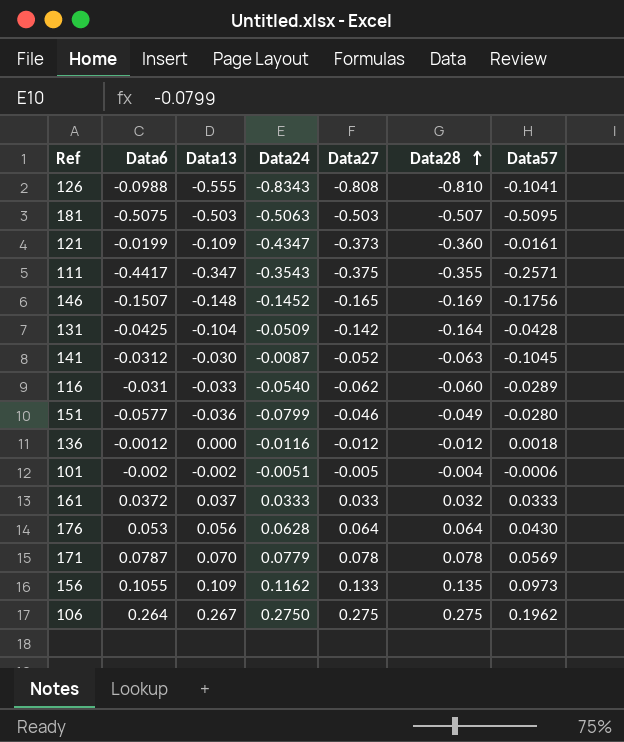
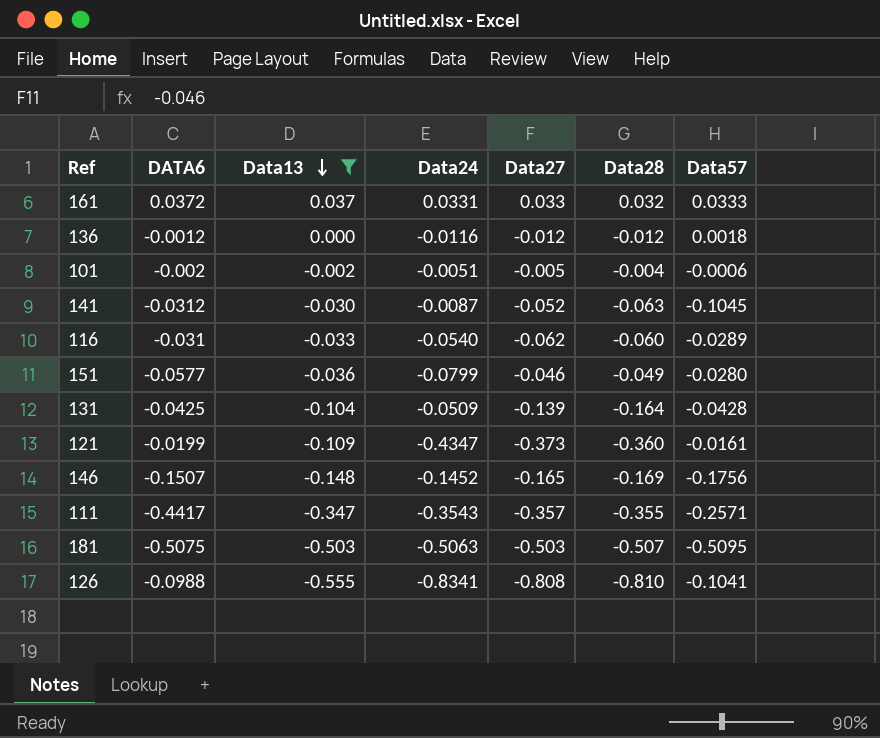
filter: none -> Data13 <= 0.037
row order: Data28 ascending -> Data13 descending
column name: Data6 -> DATA6
161 | Data24: 0.0333 -> 0.0331
131 | Data27: -0.142 -> -0.139
111 | Data27: -0.375 -> -0.357
126 | Data24: -0.8343 -> -0.8341

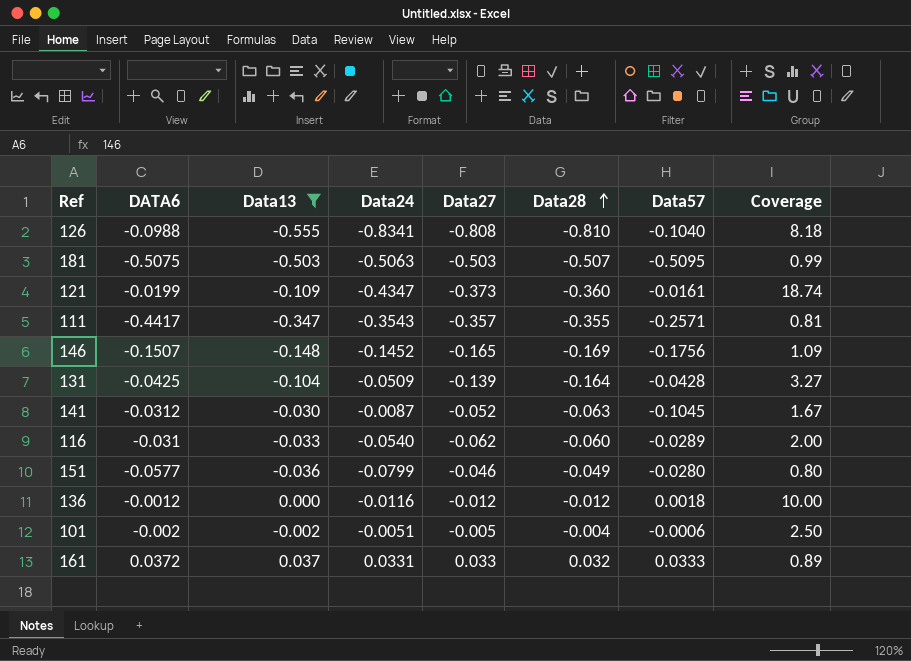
row order: Data13 descending -> Data28 ascending
column Coverage | formula: none -> [Data27] / [DATA6]
126 | Data57: -0.1041 -> -0.1040

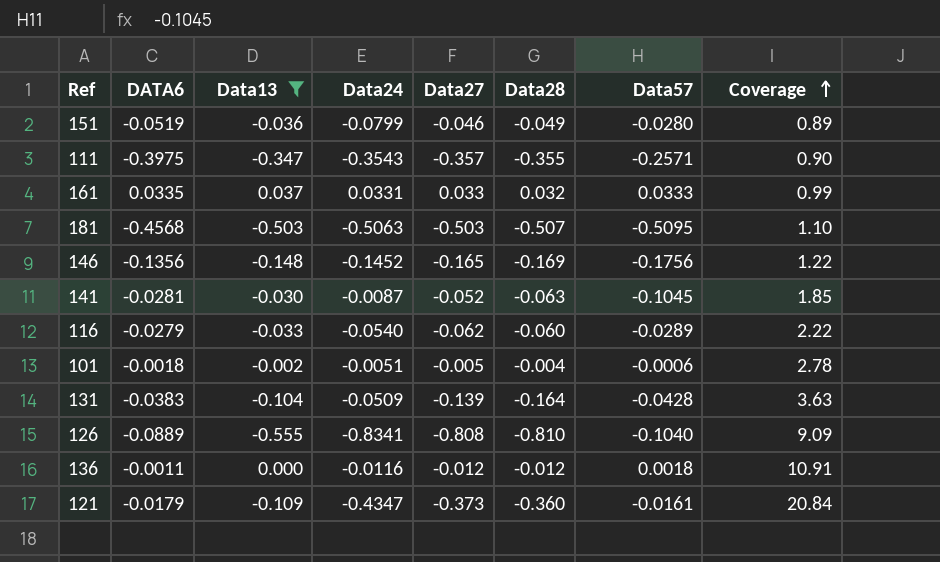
row order: Data28 ascending -> Coverage ascending
151 | DATA6: -0.0577 -> -0.0519
151 | Coverage: 0.80 -> 0.89
111 | DATA6: -0.4417 -> -0.3975
111 | Coverage: 0.81 -> 0.90
161 | DATA6: 0.0372 -> 0.0335
161 | Coverage: 0.89 -> 0.99
181 | DATA6: -0.5075 -> -0.4568
181 | Coverage: 0.99 -> 1.10
146 | DATA6: -0.1507 -> -0.1356
146 | Coverage: 1.09 -> 1.22
141 | DATA6: -0.0312 -> -0.0281
141 | Coverage: 1.67 -> 1.85
116 | DATA6: -0.031 -> -0.0279
116 | Coverage: 2.00 -> 2.22
101 | DATA6: -0.002 -> -0.0018
101 | Coverage: 2.50 -> 2.78
131 | DATA6: -0.0425 -> -0.0383
131 | Coverage: 3.27 -> 3.63
126 | DATA6: -0.0988 -> -0.0889
126 | Coverage: 8.18 -> 9.09
136 | DATA6: -0.0012 -> -0.0011
136 | Coverage: 10.00 -> 10.91
121 | DATA6: -0.0199 -> -0.0179
121 | Coverage: 18.74 -> 20.84

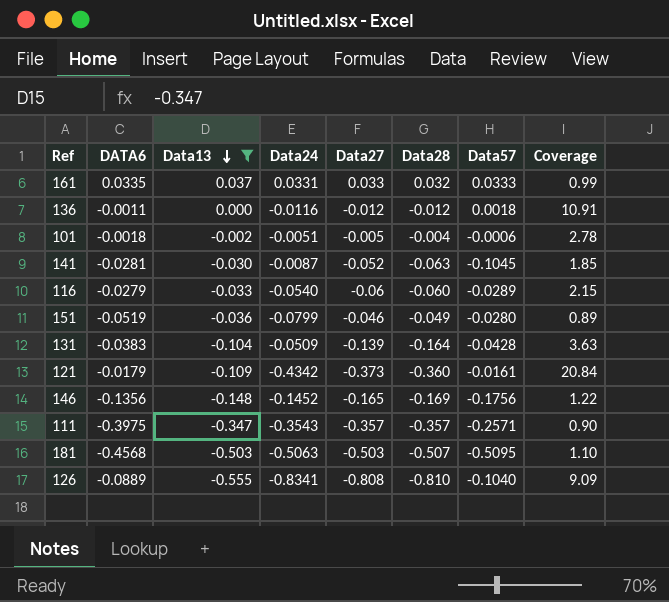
row order: Coverage ascending -> Data13 descending
116 | Data27: -0.062 -> -0.06
116 | Coverage: 2.22 -> 2.15
121 | Data24: -0.4347 -> -0.4342
111 | Data28: -0.355 -> -0.357

